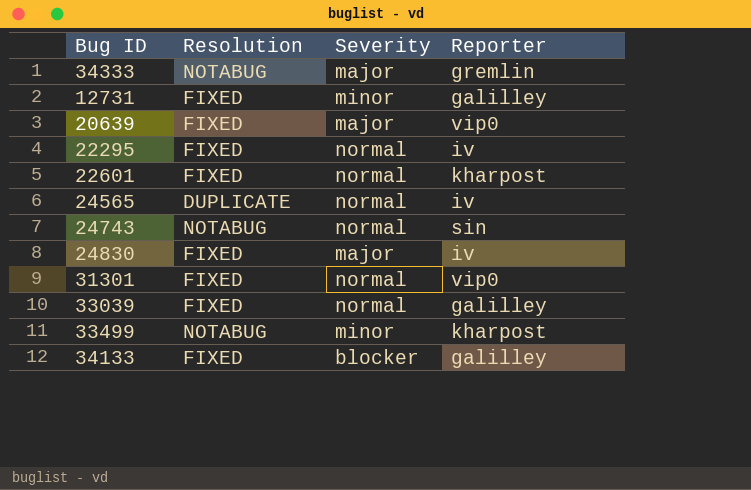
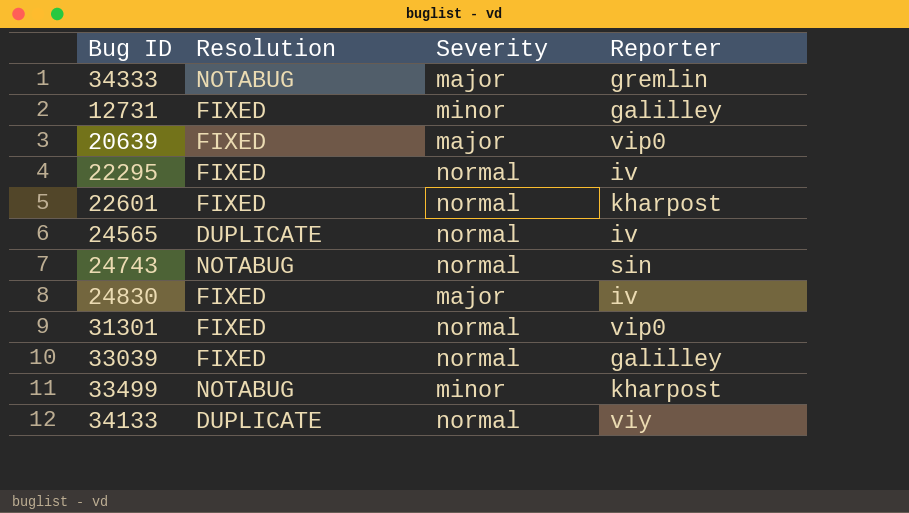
34133 | Resolution: FIXED -> DUPLICATE
34133 | Severity: blocker -> normal
34133 | Reporter: galilley -> viy

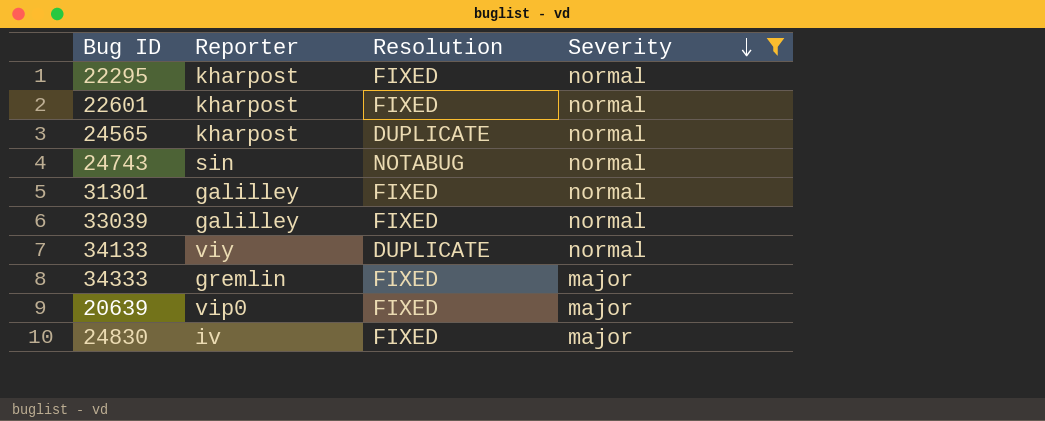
filter: none -> Severity != minor
row order: none -> Severity descending
column Reporter | position: 4 -> 2
22295 | Reporter: iv -> kharpost
24565 | Reporter: iv -> kharpost
31301 | Reporter: vip0 -> galilley
34333 | Resolution: NOTABUG -> FIXED

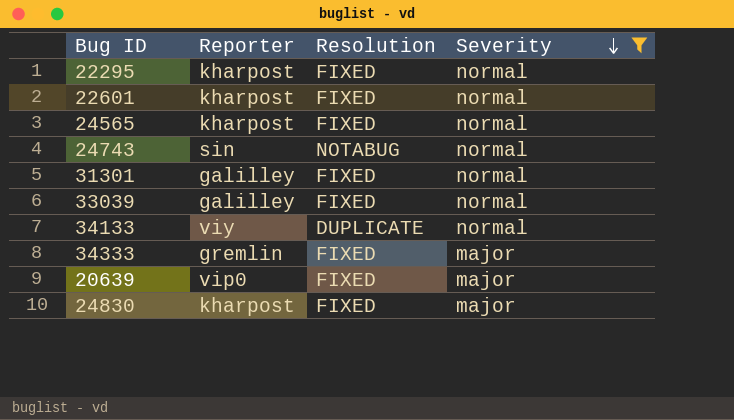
24565 | Resolution: DUPLICATE -> FIXED
24830 | Reporter: iv -> kharpost

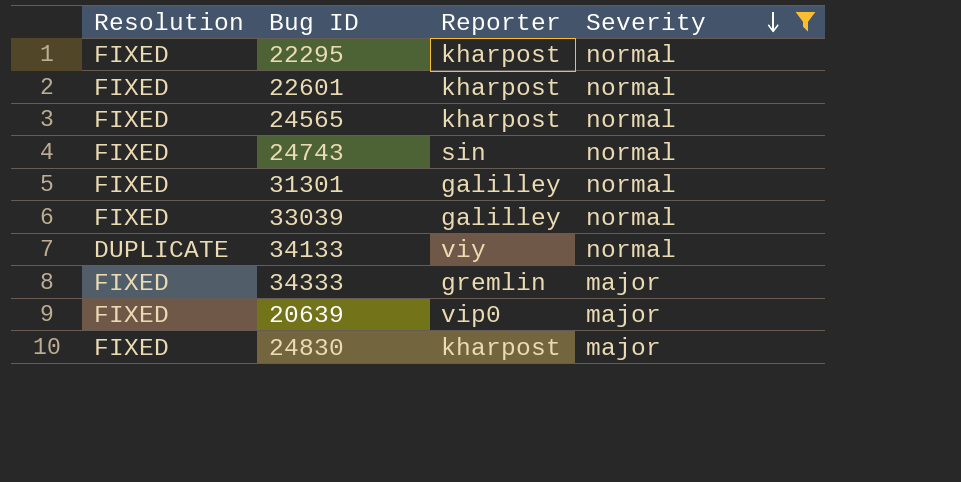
column Resolution | position: 3 -> 1
24743 | Resolution: NOTABUG -> FIXED

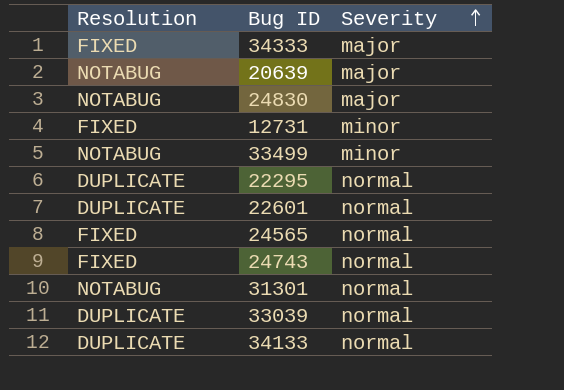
filter: Severity != minor -> none
row order: Severity descending -> Severity ascending
column Reporter | position: 3 -> none
20639 | Resolution: FIXED -> NOTABUG
24830 | Resolution: FIXED -> NOTABUG
22295 | Resolution: FIXED -> DUPLICATE
22601 | Resolution: FIXED -> DUPLICATE
31301 | Resolution: FIXED -> NOTABUG
33039 | Resolution: FIXED -> DUPLICATE

